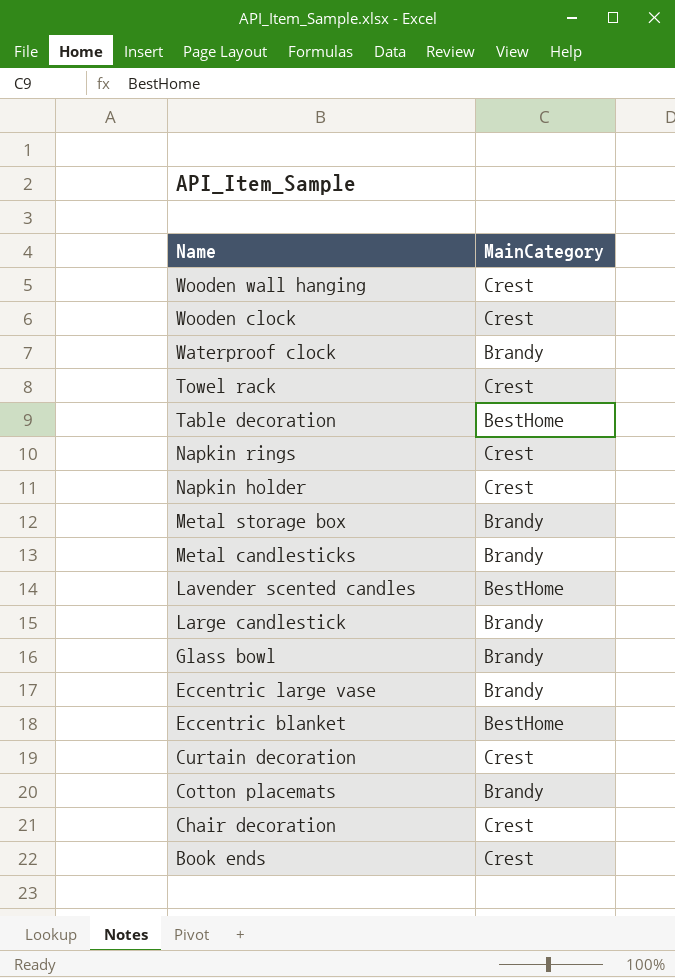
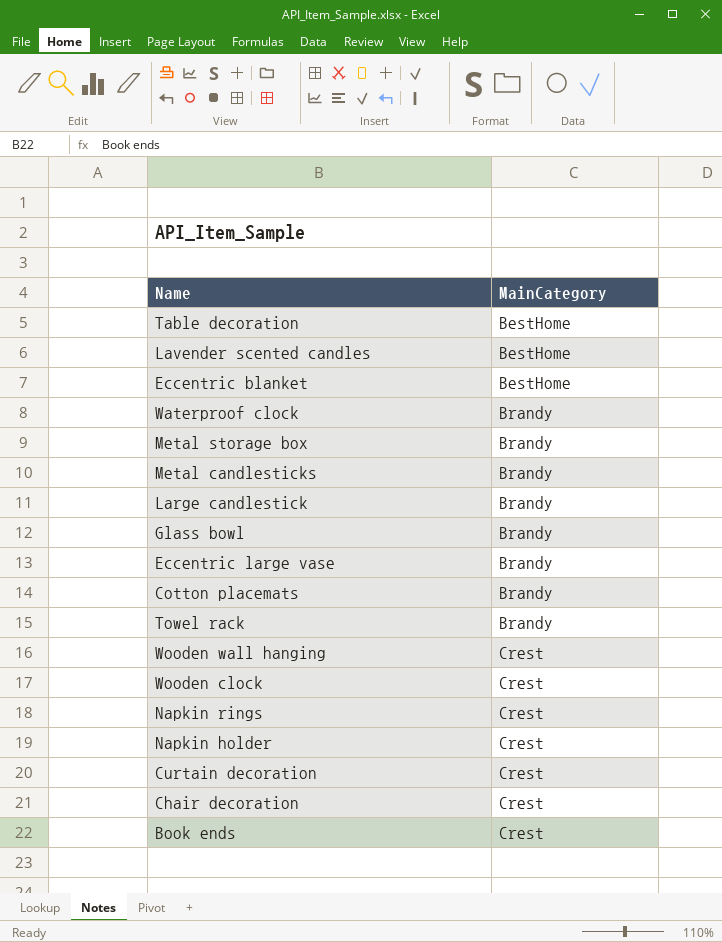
row order: Name descending -> MainCategory ascending
Towel rack | MainCategory: Crest -> Brandy

